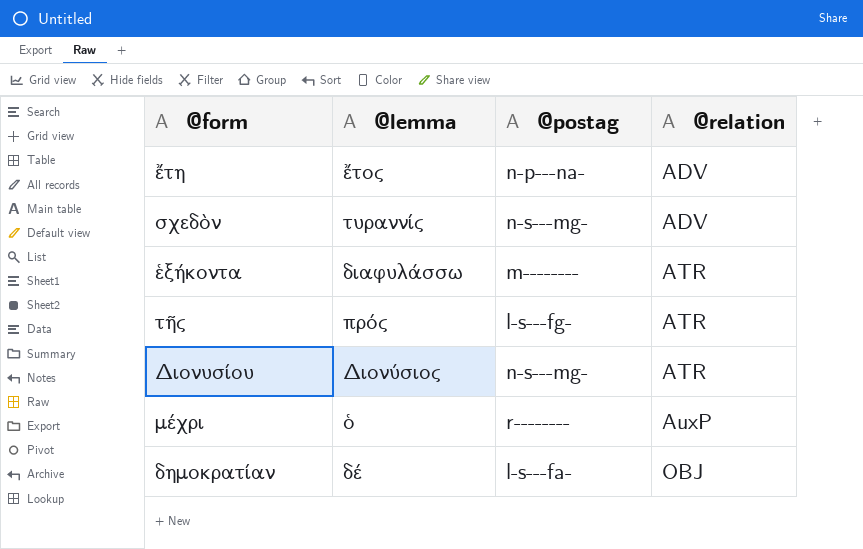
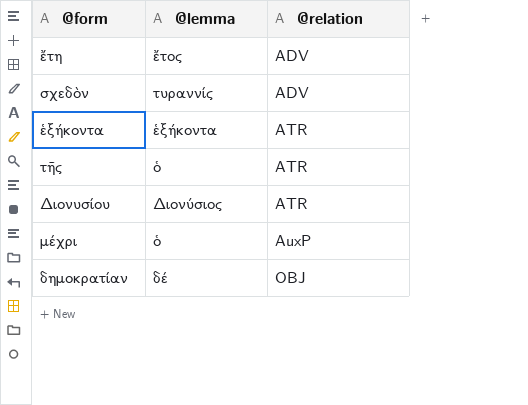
column @postag | position: 3 -> none
ἑξήκοντα | @lemma: διαφυλάσσω -> ἑξήκοντα
τῆς | @lemma: πρός -> ὁ

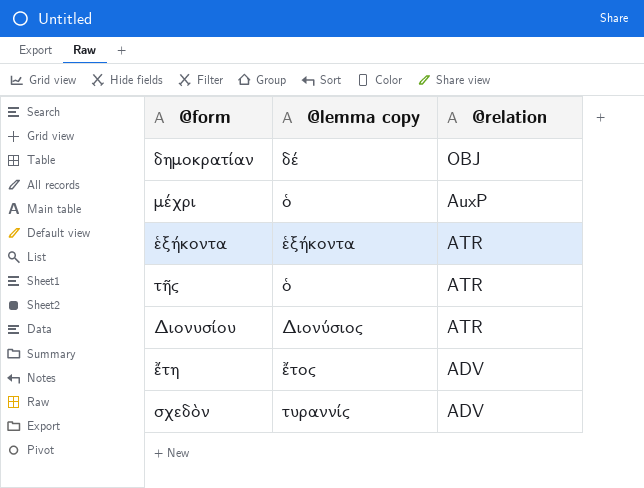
row order: @relation ascending -> @relation descending
column name: @lemma -> @lemma copy

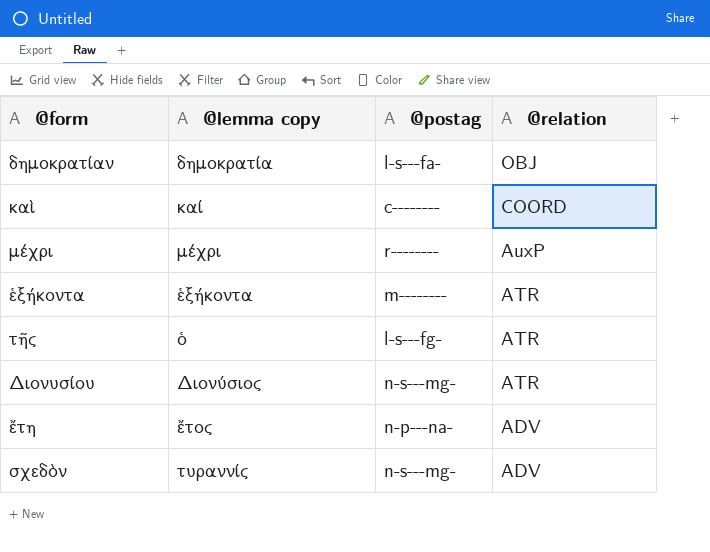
column @postag | position: none -> 3
δημοκρατίαν | @lemma copy: δέ -> δημοκρατία
row καὶ: none -> καί | c-------- | COORD
μέχρι | @lemma copy: ὁ -> μέχρι

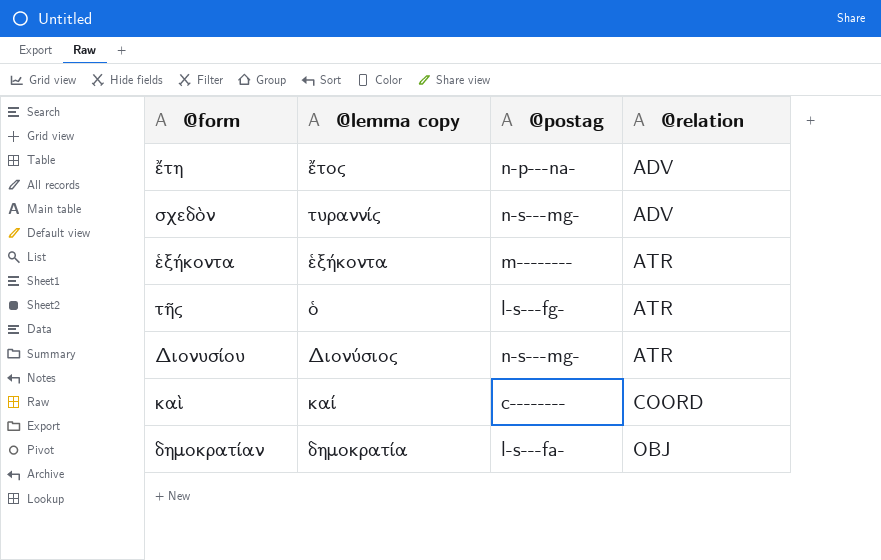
row order: @relation descending -> @relation ascending
row μέχρι: μέχρι | r-------- | AuxP -> none

